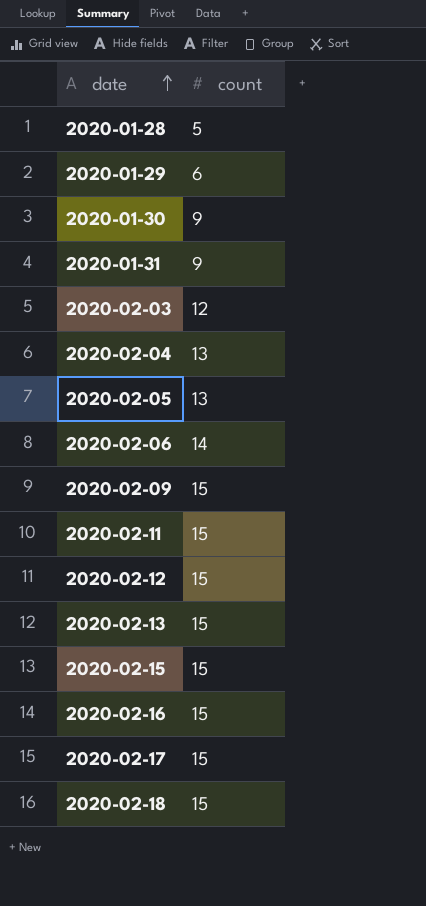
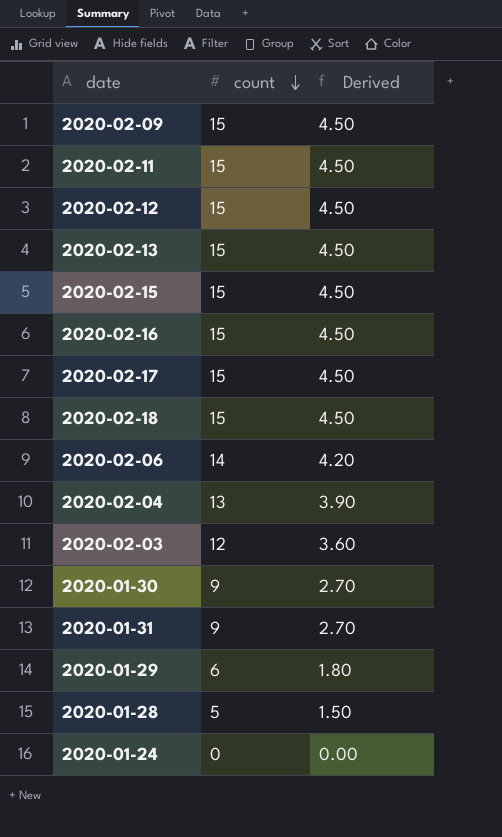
row order: date ascending -> count descending
column Derived | formula: none -> [count] * 0.3
row 2020-02-05: 13 -> none
row 2020-01-24: none -> 0 | 0.00

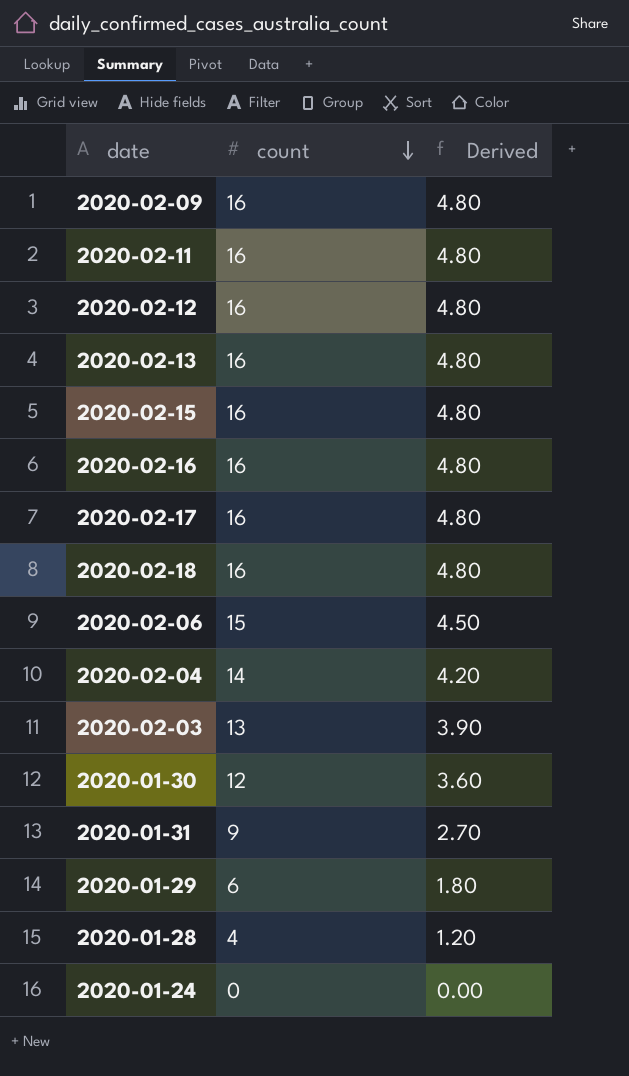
2020-02-09 | count: 15 -> 16
2020-02-09 | Derived: 4.50 -> 4.80
2020-02-11 | count: 15 -> 16
2020-02-11 | Derived: 4.50 -> 4.80
2020-02-12 | count: 15 -> 16
2020-02-12 | Derived: 4.50 -> 4.80
2020-02-13 | count: 15 -> 16
2020-02-13 | Derived: 4.50 -> 4.80
2020-02-15 | count: 15 -> 16
2020-02-15 | Derived: 4.50 -> 4.80
2020-02-16 | count: 15 -> 16
2020-02-16 | Derived: 4.50 -> 4.80
2020-02-17 | count: 15 -> 16
2020-02-17 | Derived: 4.50 -> 4.80
2020-02-18 | count: 15 -> 16
2020-02-18 | Derived: 4.50 -> 4.80
2020-02-06 | count: 14 -> 15
2020-02-06 | Derived: 4.20 -> 4.50
2020-02-04 | count: 13 -> 14
2020-02-04 | Derived: 3.90 -> 4.20
2020-02-03 | count: 12 -> 13
2020-02-03 | Derived: 3.60 -> 3.90
2020-01-30 | count: 9 -> 12
2020-01-30 | Derived: 2.70 -> 3.60
2020-01-28 | count: 5 -> 4
2020-01-28 | Derived: 1.50 -> 1.20

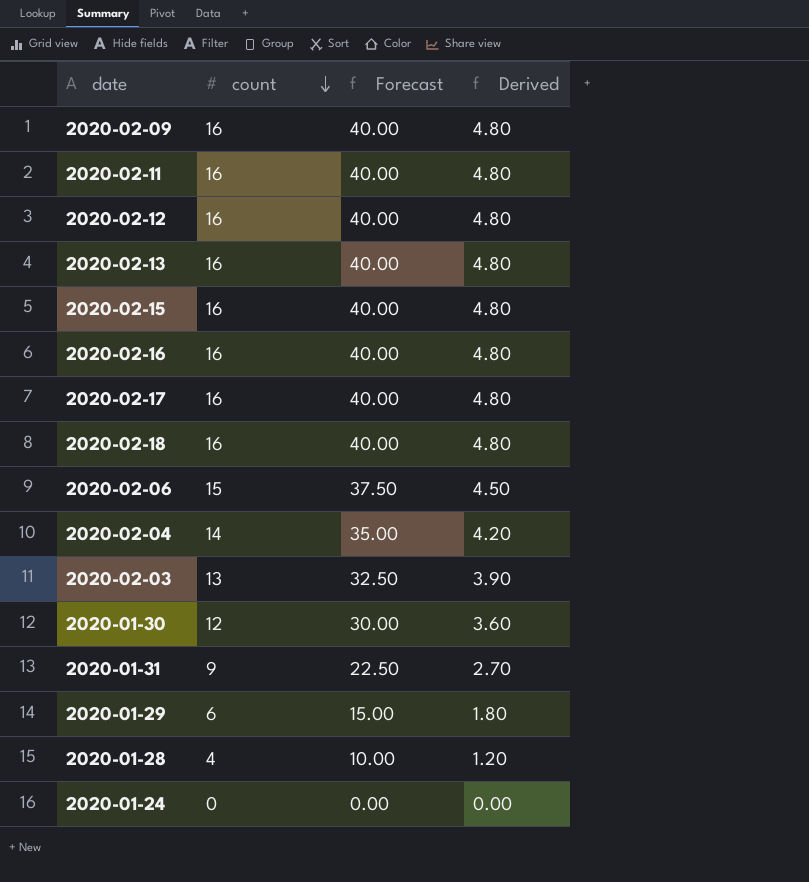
column Forecast | formula: none -> [count] * 2.5

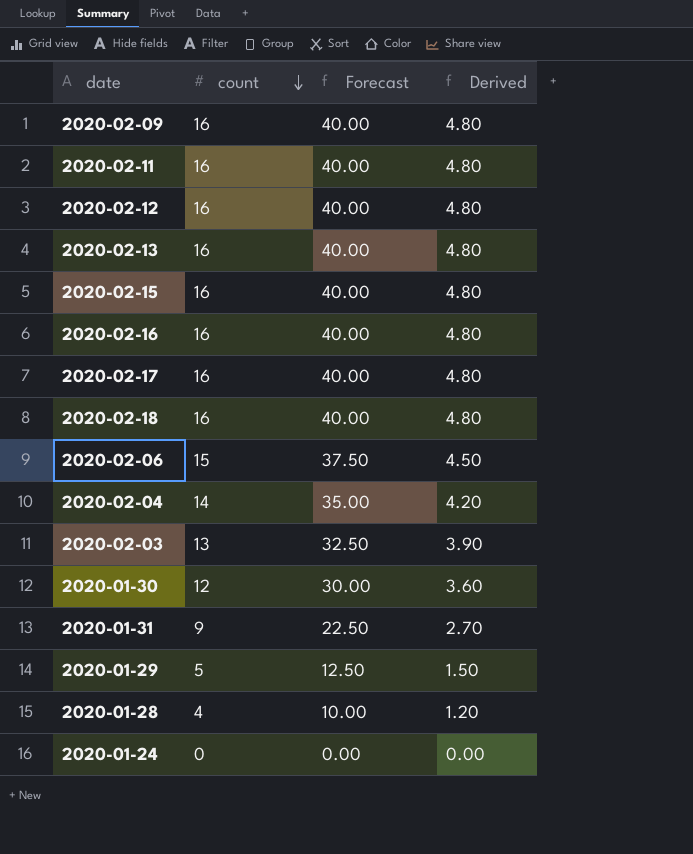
2020-01-29 | count: 6 -> 5
2020-01-29 | Forecast: 15.00 -> 12.50
2020-01-29 | Derived: 1.80 -> 1.50

